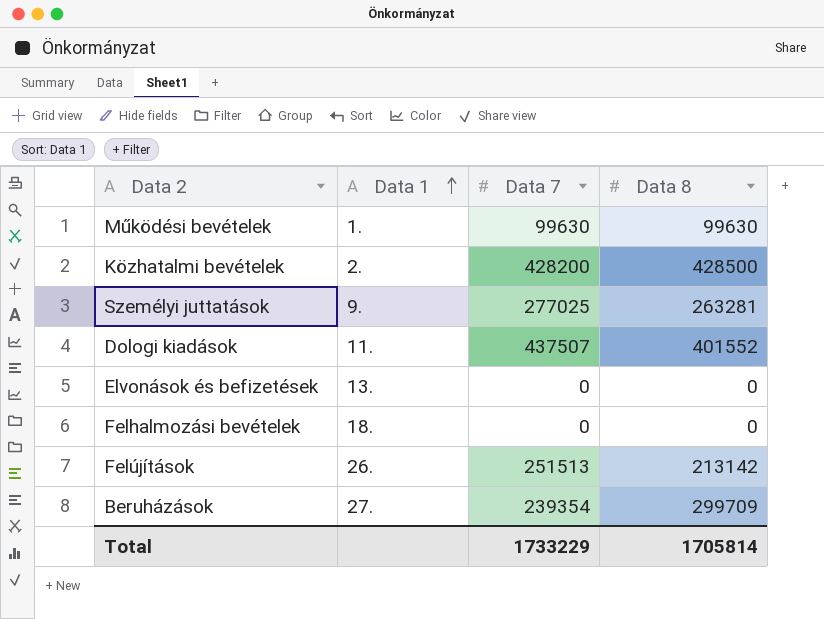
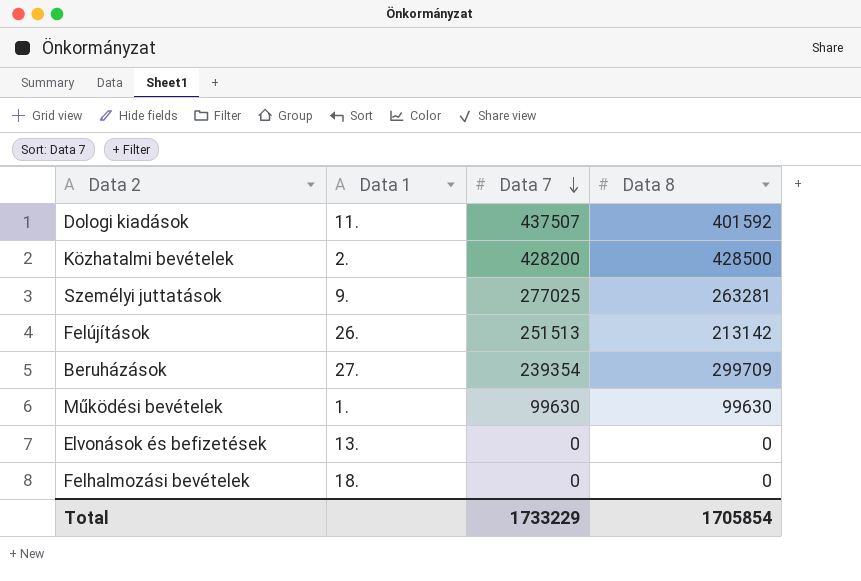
row order: Data 1 ascending -> Data 7 descending
Dologi kiadások | Data 8: 401552 -> 401592
Total | Data 8: 1705814 -> 1705854

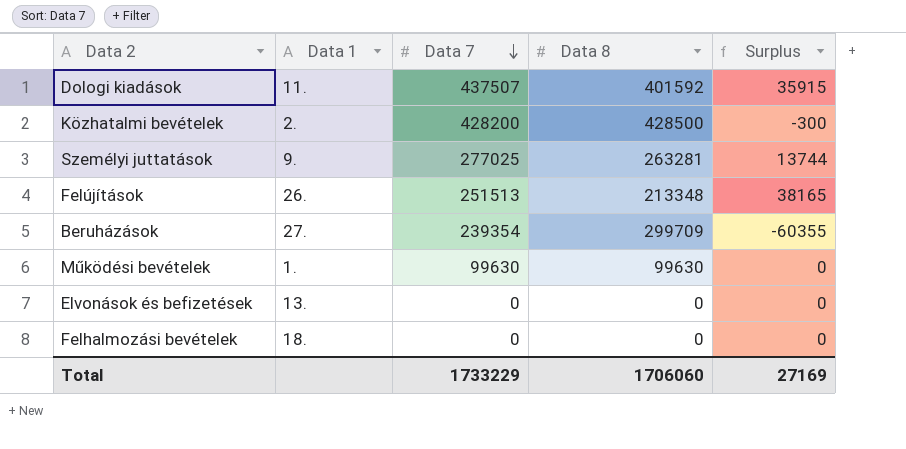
column Surplus | formula: none -> [Data 7] - [Data 8]
Felújítások | Data 8: 213142 -> 213348
Total | Data 8: 1705854 -> 1706060

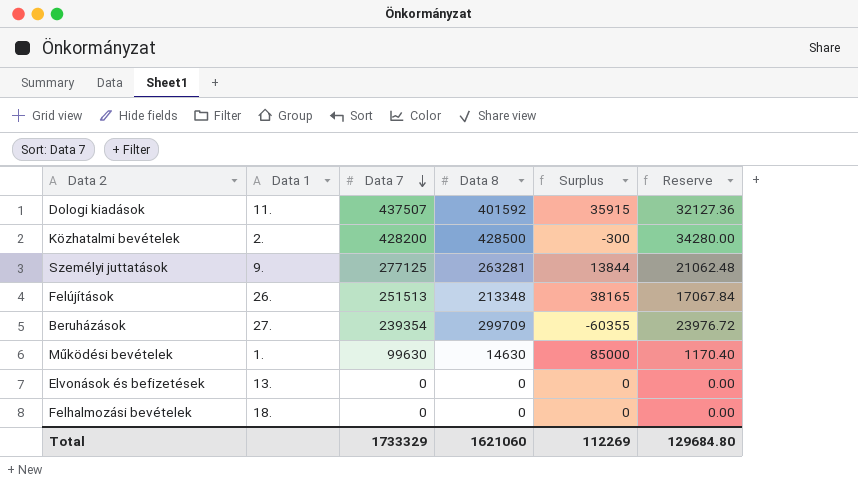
column Reserve | formula: none -> [Data 8] * 0.08
Személyi juttatások | Data 7: 277025 -> 277125
Személyi juttatások | Surplus: 13744 -> 13844
Működési bevételek | Data 8: 99630 -> 14630
Működési bevételek | Surplus: 0 -> 85000
Total | Data 7: 1733229 -> 1733329
Total | Data 8: 1706060 -> 1621060
Total | Surplus: 27169 -> 112269

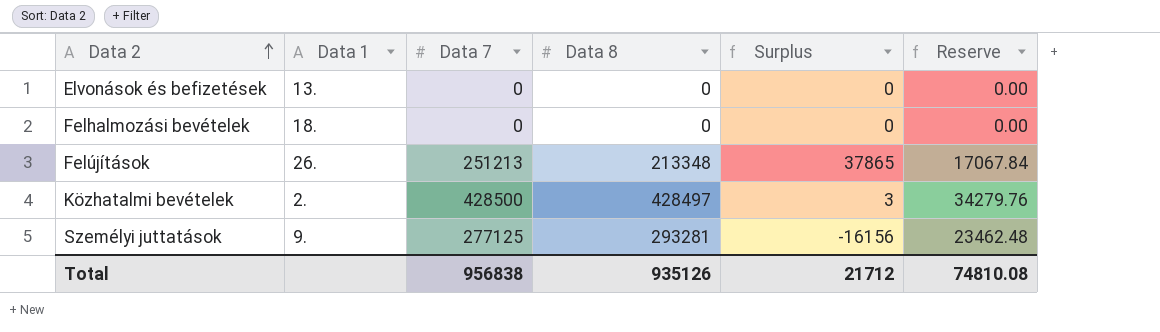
row order: Data 7 descending -> Data 2 ascending
row Dologi kiadások: 11. | 437507 | 401592 | 35915 | 32127.36 -> none
row Beruházások: 27. | 239354 | 299709 | -60355 | 23976.72 -> none
row Működési bevételek: 1. | 99630 | 14630 | 85000 | 1170.40 -> none
Felújítások | Data 7: 251513 -> 251213
Felújítások | Surplus: 38165 -> 37865
Közhatalmi bevételek | Data 7: 428200 -> 428500
Közhatalmi bevételek | Data 8: 428500 -> 428497
Közhatalmi bevételek | Surplus: -300 -> 3
Közhatalmi bevételek | Reserve: 34280.00 -> 34279.76
Személyi juttatások | Data 8: 263281 -> 293281
Személyi juttatások | Surplus: 13844 -> -16156
Személyi juttatások | Reserve: 21062.48 -> 23462.48
Total | Data 7: 1733329 -> 956838
Total | Data 8: 1621060 -> 935126
Total | Surplus: 112269 -> 21712
Total | Reserve: 129684.80 -> 74810.08

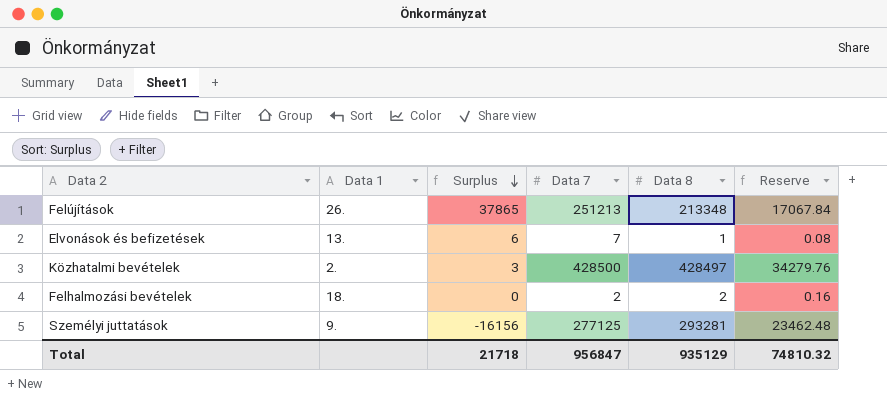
row order: Data 2 ascending -> Surplus descending
column Surplus | position: 5 -> 3
Elvonások és befizetések | Surplus: 0 -> 6
Elvonások és befizetések | Data 7: 0 -> 7
Elvonások és befizetések | Data 8: 0 -> 1
Elvonások és befizetések | Reserve: 0.00 -> 0.08
Felhalmozási bevételek | Data 7: 0 -> 2
Felhalmozási bevételek | Data 8: 0 -> 2
Felhalmozási bevételek | Reserve: 0.00 -> 0.16
Total | Surplus: 21712 -> 21718
Total | Data 7: 956838 -> 956847
Total | Data 8: 935126 -> 935129
Total | Reserve: 74810.08 -> 74810.32

